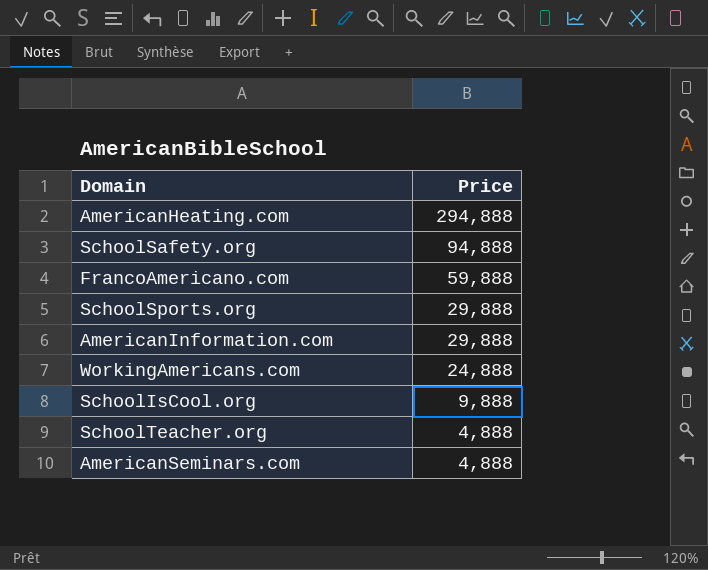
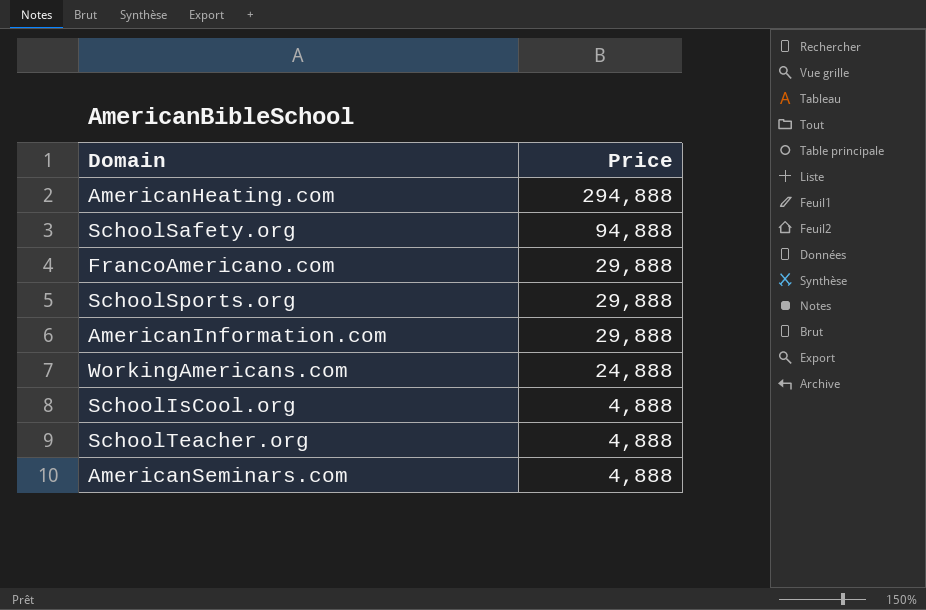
FrancoAmericano.com | Price: 59,888 -> 29,888
SchoolIsCool.org | Price: 9,888 -> 4,888

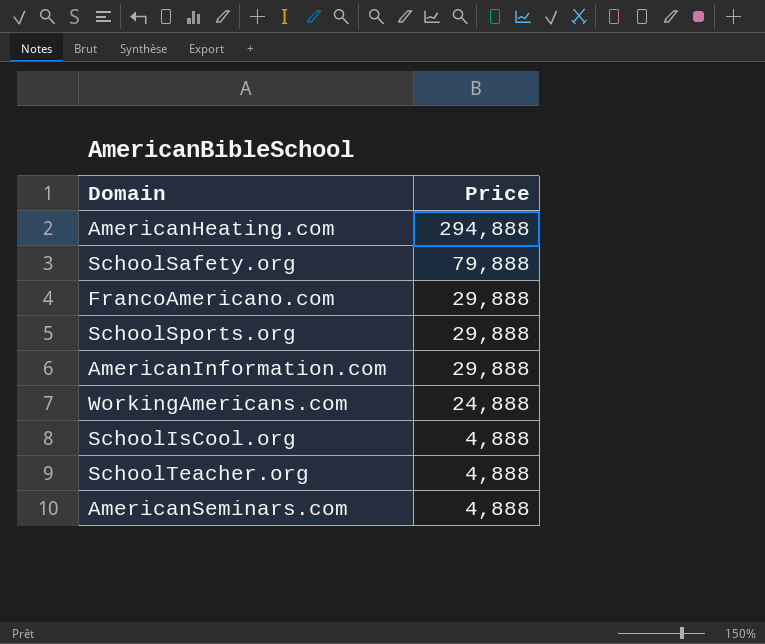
SchoolSafety.org | Price: 94,888 -> 79,888

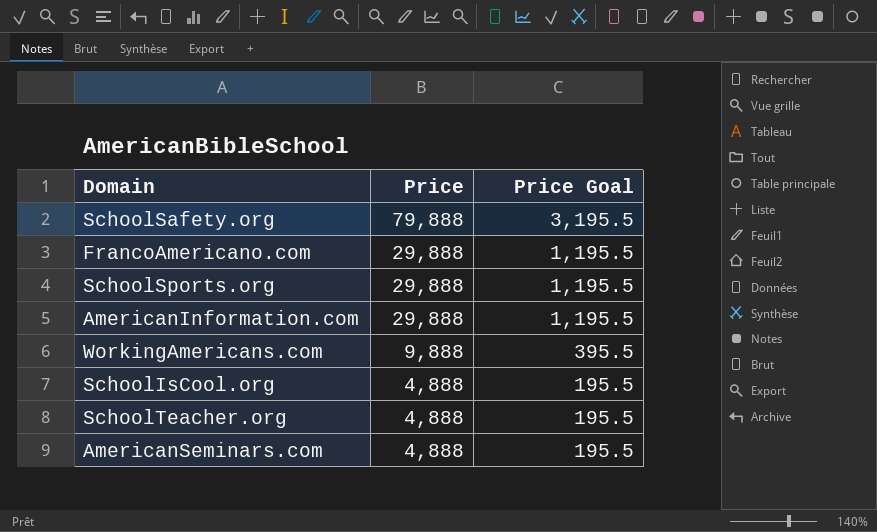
column Price Goal | formula: none -> [Price] * 0.04
row AmericanHeating.com: 294,888 -> none
WorkingAmericans.com | Price: 24,888 -> 9,888

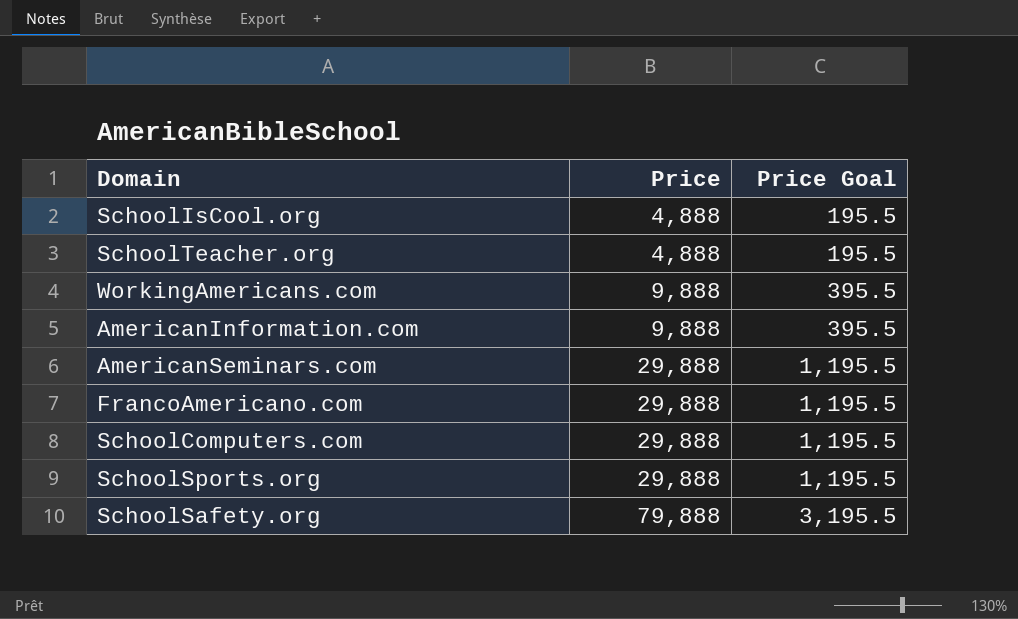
row order: Price descending -> Price ascending
AmericanInformation.com | Price: 29,888 -> 9,888
AmericanInformation.com | Price Goal: 1,195.5 -> 395.5
AmericanSeminars.com | Price: 4,888 -> 29,888
AmericanSeminars.com | Price Goal: 195.5 -> 1,195.5
row SchoolComputers.com: none -> 29,888 | 1,195.5

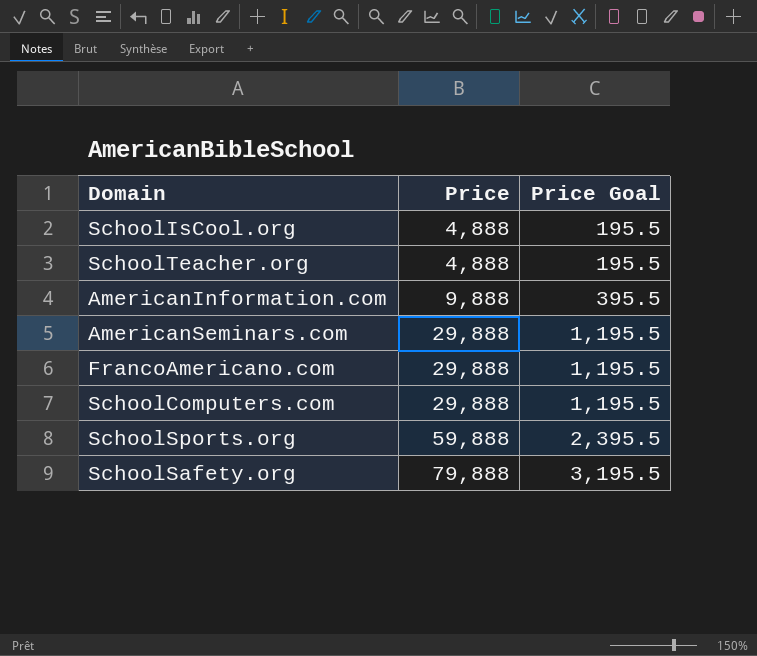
row WorkingAmericans.com: 9,888 | 395.5 -> none
SchoolSports.org | Price: 29,888 -> 59,888
SchoolSports.org | Price Goal: 1,195.5 -> 2,395.5

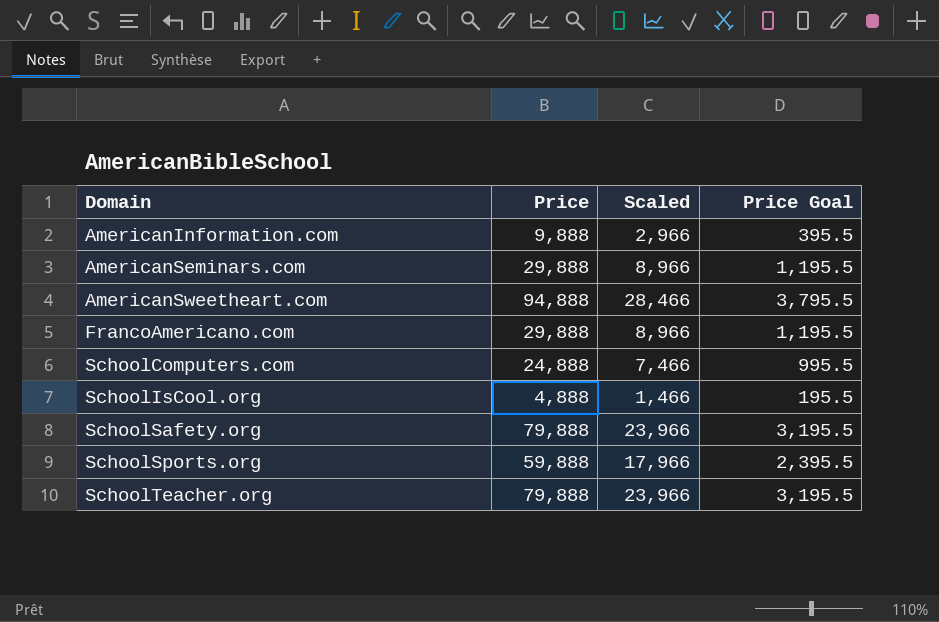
row order: Price ascending -> Domain ascending
column Scaled | formula: none -> [Price] * 0.3
row AmericanSweetheart.com: none -> 94,888 | 28,466 | 3,795.5
SchoolComputers.com | Price: 29,888 -> 24,888
SchoolComputers.com | Price Goal: 1,195.5 -> 995.5
SchoolTeacher.org | Price: 4,888 -> 79,888
SchoolTeacher.org | Price Goal: 195.5 -> 3,195.5

